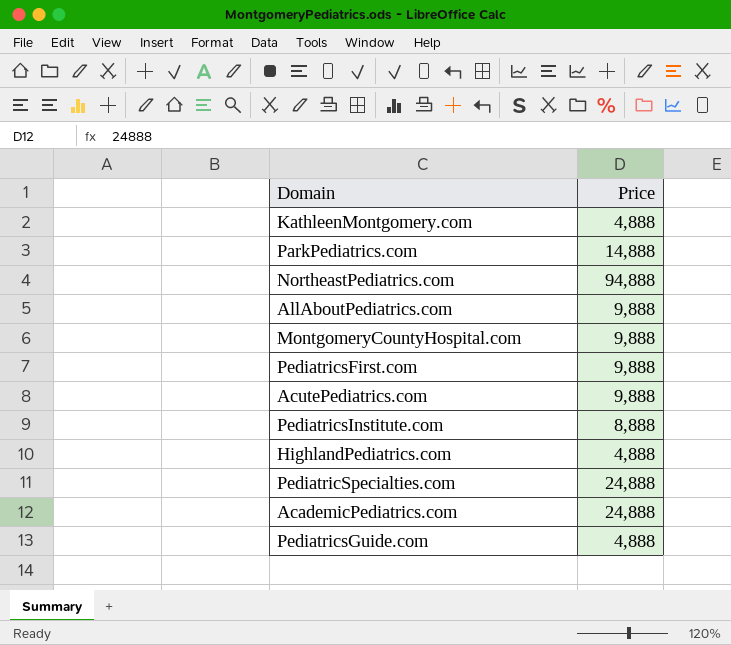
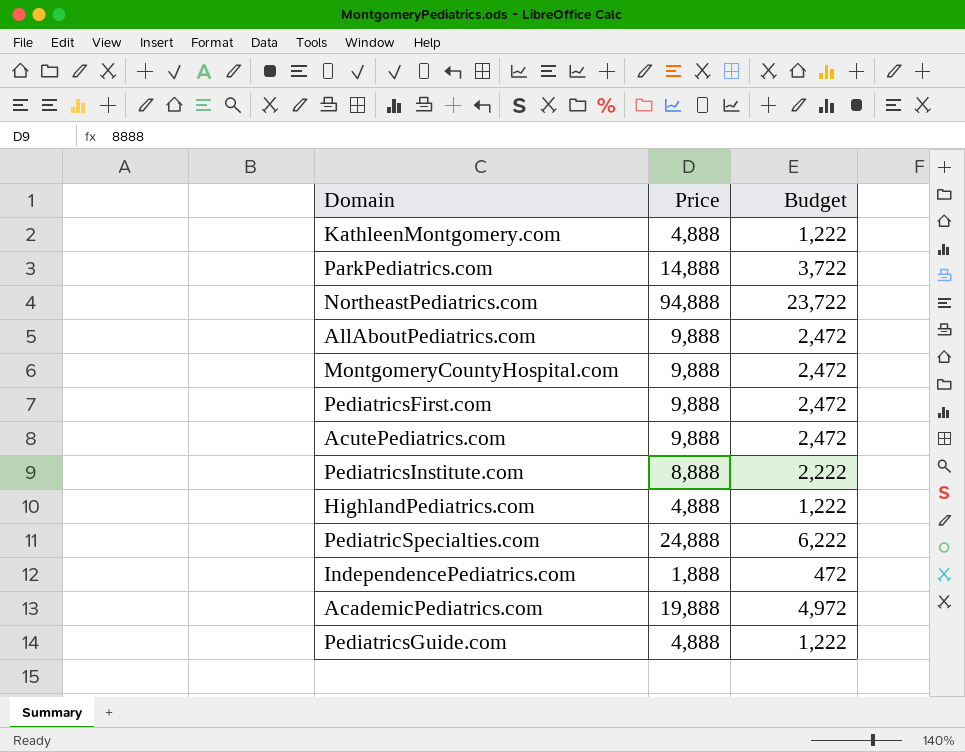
column Budget | formula: none -> [Price] * 0.25
row IndependencePediatrics.com: none -> 1,888 | 472
AcademicPediatrics.com | Price: 24,888 -> 19,888

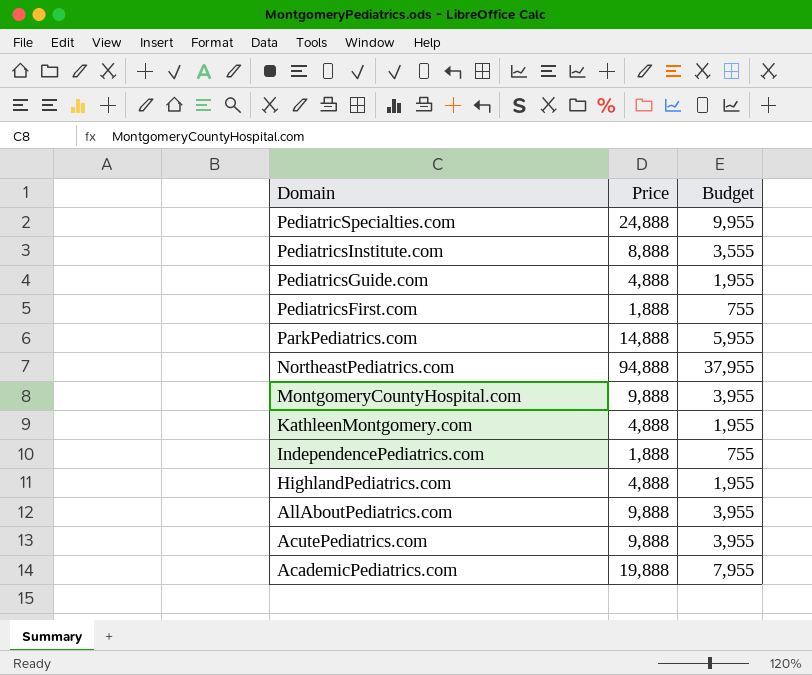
row order: none -> Domain descending
column Budget | formula: [Price] * 0.25 -> [Price] * 0.4
PediatricsFirst.com | Price: 9,888 -> 1,888

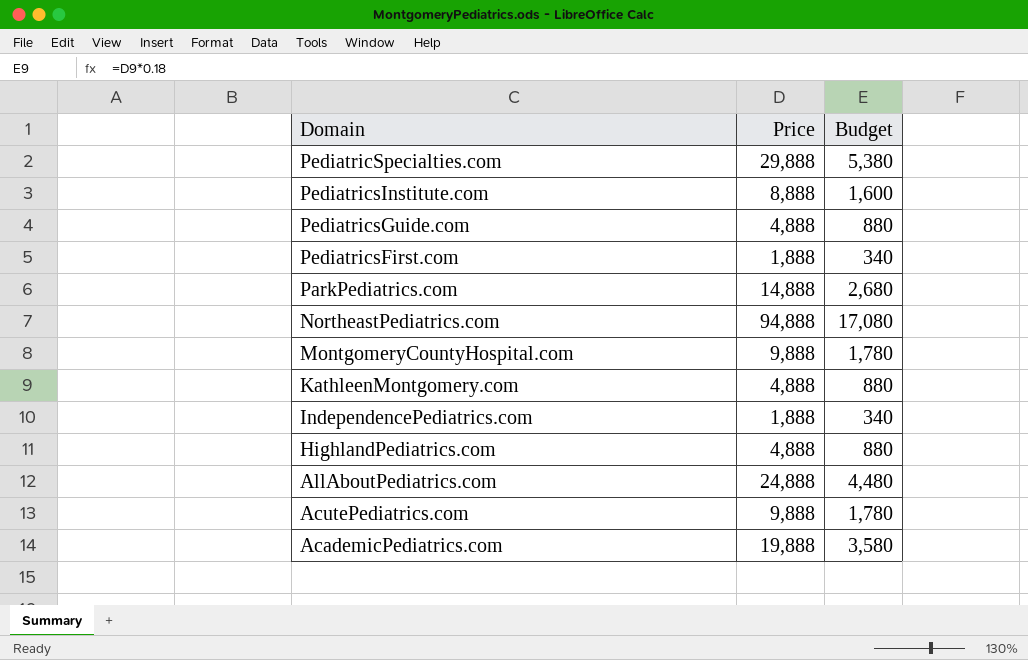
column Budget | formula: [Price] * 0.4 -> [Price] * 0.18
PediatricSpecialties.com | Price: 24,888 -> 29,888
AllAboutPediatrics.com | Price: 9,888 -> 24,888

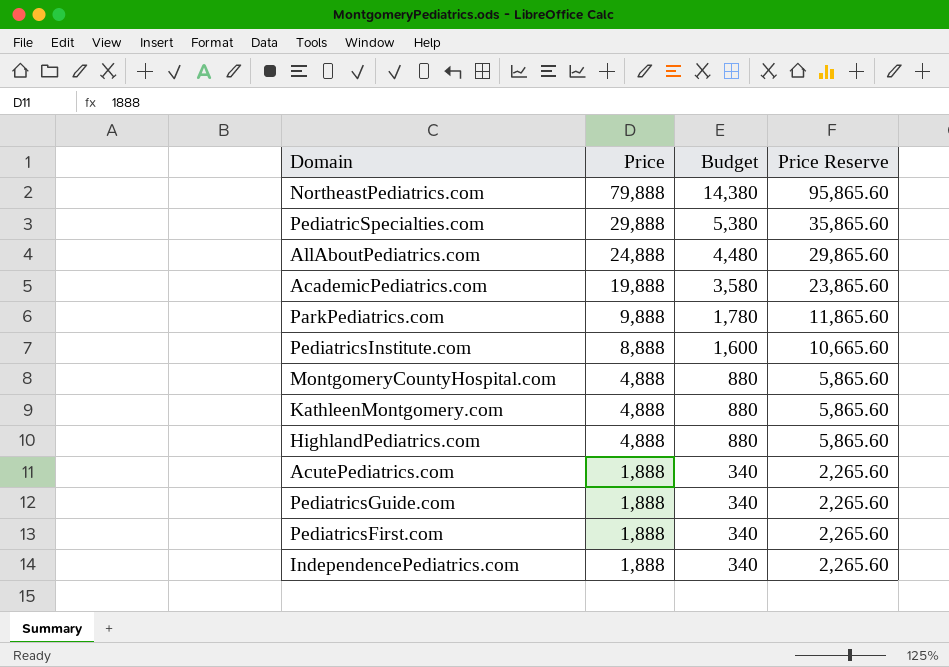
row order: Domain descending -> Price descending
column Price Reserve | formula: none -> [Price] * 1.2
NortheastPediatrics.com | Price: 94,888 -> 79,888
NortheastPediatrics.com | Budget: 17,080 -> 14,380
ParkPediatrics.com | Price: 14,888 -> 9,888
ParkPediatrics.com | Budget: 2,680 -> 1,780
MontgomeryCountyHospital.com | Price: 9,888 -> 4,888
MontgomeryCountyHospital.com | Budget: 1,780 -> 880
AcutePediatrics.com | Price: 9,888 -> 1,888
AcutePediatrics.com | Budget: 1,780 -> 340
PediatricsGuide.com | Price: 4,888 -> 1,888
PediatricsGuide.com | Budget: 880 -> 340

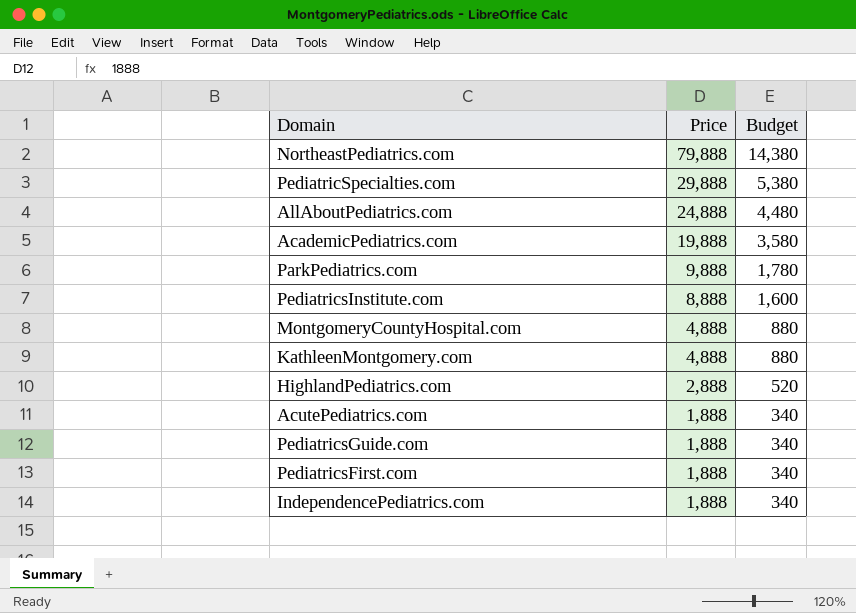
column Price Reserve | formula: [Price] * 1.2 -> none
HighlandPediatrics.com | Price: 4,888 -> 2,888
HighlandPediatrics.com | Budget: 880 -> 520

